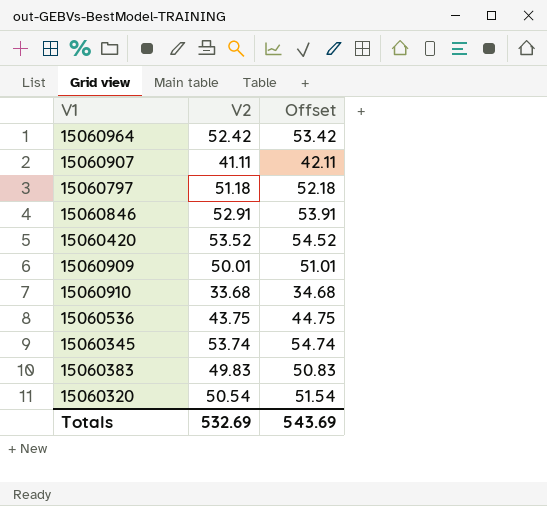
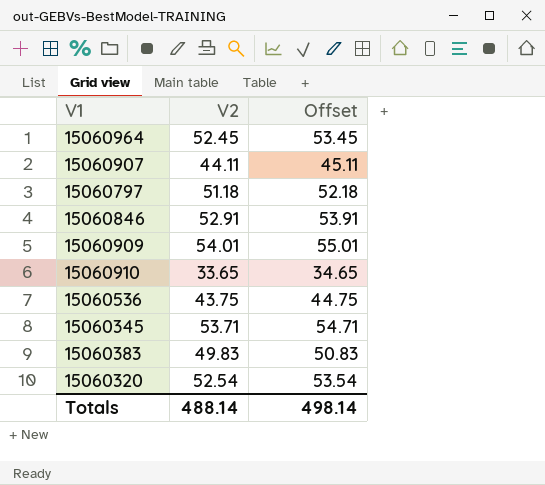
row 15060420: 53.52 | 54.52 -> none
15060964 | V2: 52.42 -> 52.45
15060964 | Offset: 53.42 -> 53.45
15060907 | V2: 41.11 -> 44.11
15060907 | Offset: 42.11 -> 45.11
15060909 | V2: 50.01 -> 54.01
15060909 | Offset: 51.01 -> 55.01
15060910 | V2: 33.68 -> 33.65
15060910 | Offset: 34.68 -> 34.65
15060345 | V2: 53.74 -> 53.71
15060345 | Offset: 54.74 -> 54.71
15060320 | V2: 50.54 -> 52.54
15060320 | Offset: 51.54 -> 53.54
Totals | V2: 532.69 -> 488.14
Totals | Offset: 543.69 -> 498.14

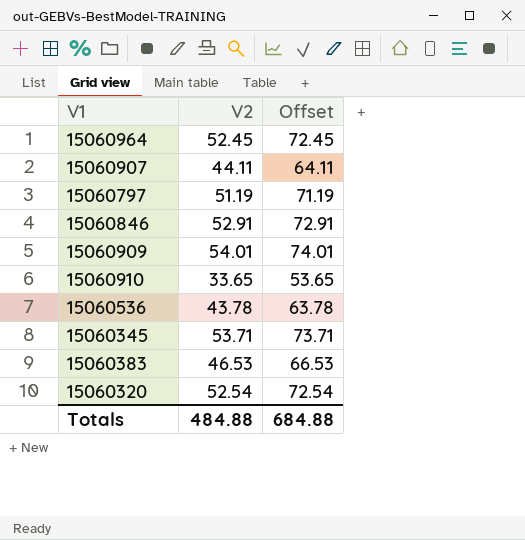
column Offset | formula: [V2] + 1 -> [V2] + 20
15060797 | V2: 51.18 -> 51.19
15060536 | V2: 43.75 -> 43.78
15060383 | V2: 49.83 -> 46.53
Totals | V2: 488.14 -> 484.88
Totals | Offset: 498.14 -> 684.88

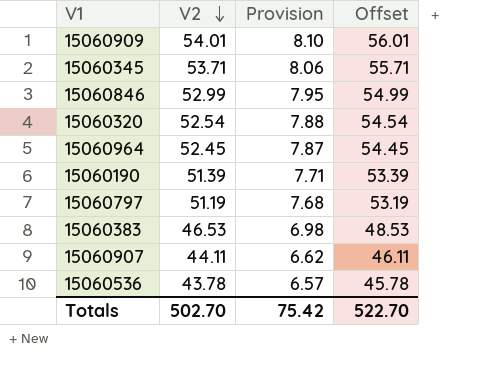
row order: none -> V2 descending
column Provision | formula: none -> [V2] * 0.15
column Offset | formula: [V2] + 20 -> [V2] + 2
row 15060910: 33.65 | 53.65 -> none
15060846 | V2: 52.91 -> 52.99
row 15060190: none -> 51.39 | 7.71 | 53.39
Totals | V2: 484.88 -> 502.70
Totals | Offset: 684.88 -> 522.70

